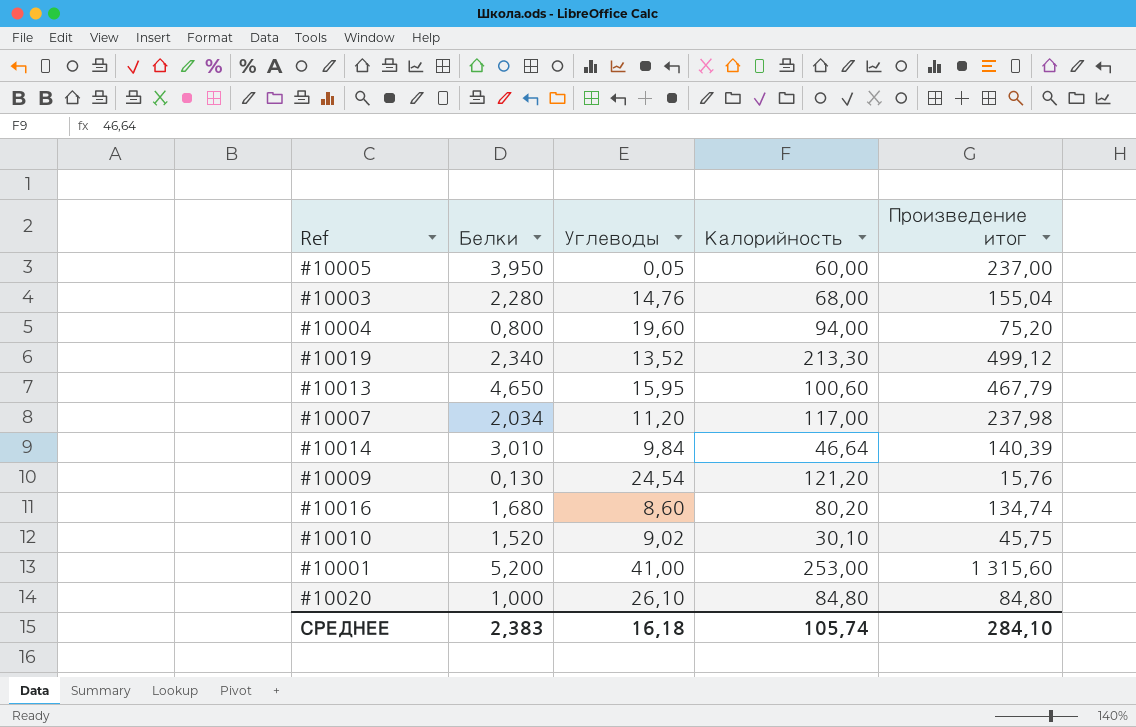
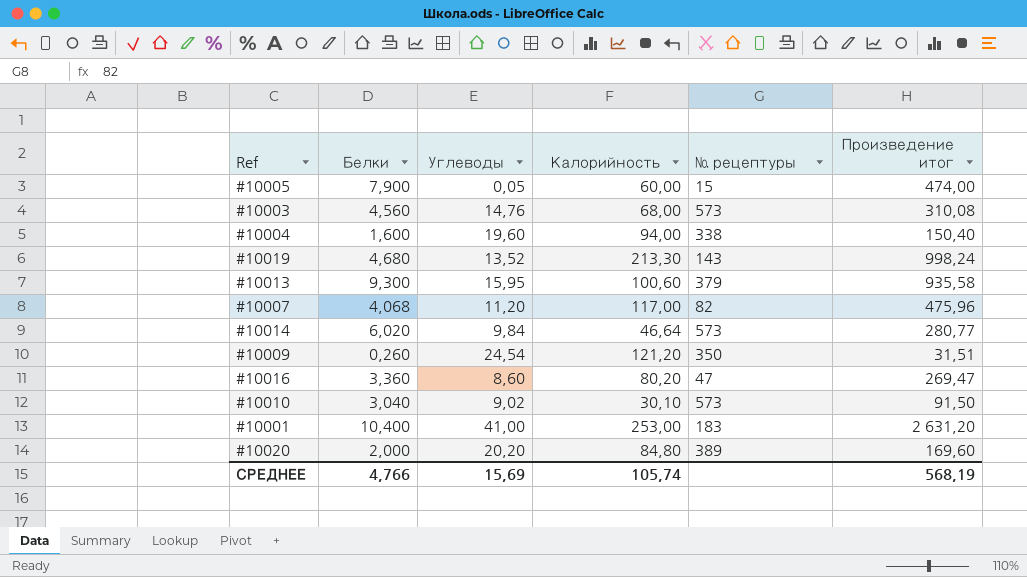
column № рецептуры | position: none -> 5
#10005 | Белки: 3,950 -> 7,900
#10005 | Произведение итог: 237,00 -> 474,00
#10003 | Белки: 2,280 -> 4,560
#10003 | Произведение итог: 155,04 -> 310,08
#10004 | Белки: 0,800 -> 1,600
#10004 | Произведение итог: 75,20 -> 150,40
#10019 | Белки: 2,340 -> 4,680
#10019 | Произведение итог: 499,12 -> 998,24
#10013 | Белки: 4,650 -> 9,300
#10013 | Произведение итог: 467,79 -> 935,58
#10007 | Белки: 2,034 -> 4,068
#10007 | Произведение итог: 237,98 -> 475,96
#10014 | Белки: 3,010 -> 6,020
#10014 | Произведение итог: 140,39 -> 280,77
#10009 | Белки: 0,130 -> 0,260
#10009 | Произведение итог: 15,76 -> 31,51
#10016 | Белки: 1,680 -> 3,360
#10016 | Произведение итог: 134,74 -> 269,47
#10010 | Белки: 1,520 -> 3,040
#10010 | Произведение итог: 45,75 -> 91,50
#10001 | Белки: 5,200 -> 10,400
#10001 | Произведение итог: 1 315,60 -> 2 631,20
#10020 | Белки: 1,000 -> 2,000
#10020 | Углеводы: 26,10 -> 20,20
#10020 | Произведение итог: 84,80 -> 169,60
СРЕДНЕЕ | Белки: 2,383 -> 4,766
СРЕДНЕЕ | Углеводы: 16,18 -> 15,69
СРЕДНЕЕ | Произведение итог: 284,10 -> 568,19

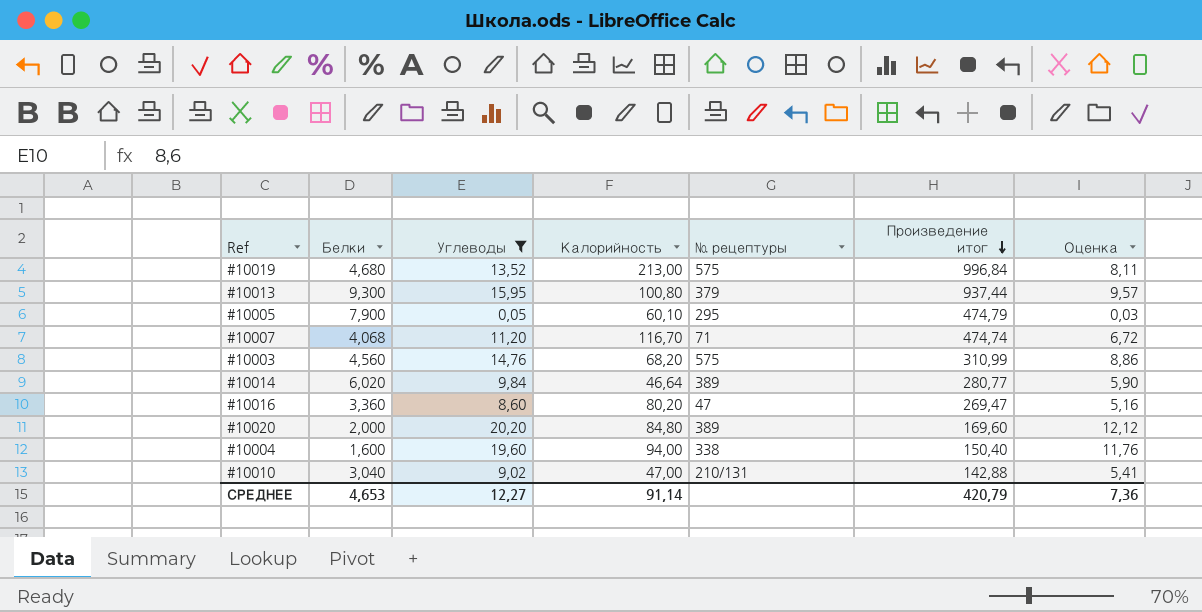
filter: none -> Углеводы <= 20,20
row order: none -> Произведение итог descending
column Оценка | formula: none -> [Углеводы] * 0,6
#10019 | Калорийность: 213,30 -> 213,00
#10019 | № рецептуры: 143 -> 575
#10019 | Произведение итог: 998,24 -> 996,84
#10013 | Калорийность: 100,60 -> 100,80
#10013 | Произведение итог: 935,58 -> 937,44
#10005 | Калорийность: 60,00 -> 60,10
#10005 | № рецептуры: 15 -> 295
#10005 | Произведение итог: 474,00 -> 474,79
#10007 | Калорийность: 117,00 -> 116,70
#10007 | № рецептуры: 82 -> 71
#10007 | Произведение итог: 475,96 -> 474,74
#10003 | Калорийность: 68,00 -> 68,20
#10003 | № рецептуры: 573 -> 575
#10003 | Произведение итог: 310,08 -> 310,99
#10014 | № рецептуры: 573 -> 389
#10010 | Калорийность: 30,10 -> 47,00
#10010 | № рецептуры: 573 -> 210/131
#10010 | Произведение итог: 91,50 -> 142,88
СРЕДНЕЕ | Белки: 4,766 -> 4,653
СРЕДНЕЕ | Углеводы: 15,69 -> 12,27
СРЕДНЕЕ | Калорийность: 105,74 -> 91,14
СРЕДНЕЕ | Произведение итог: 568,19 -> 420,79

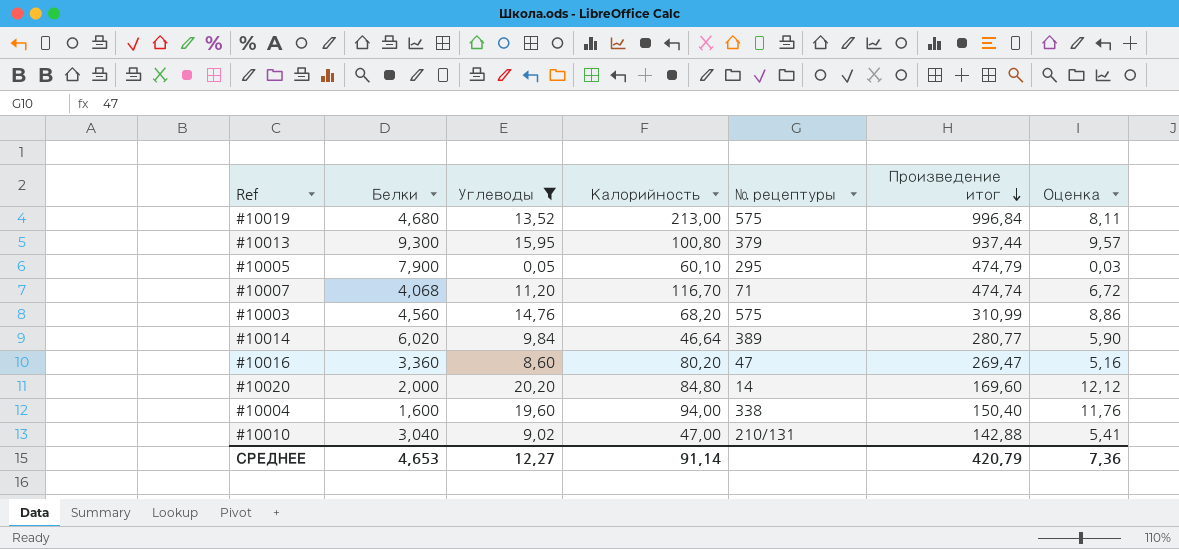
#10020 | № рецептуры: 389 -> 14

